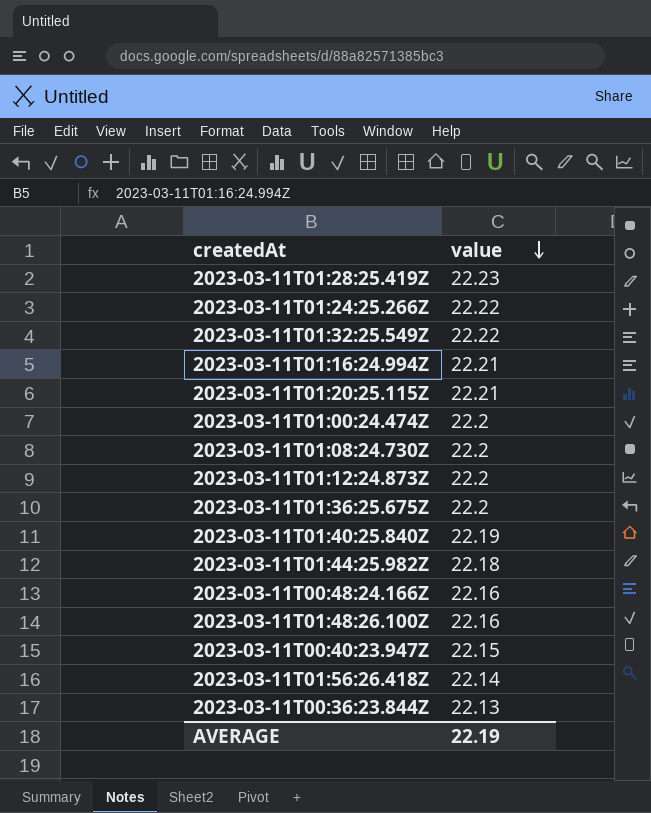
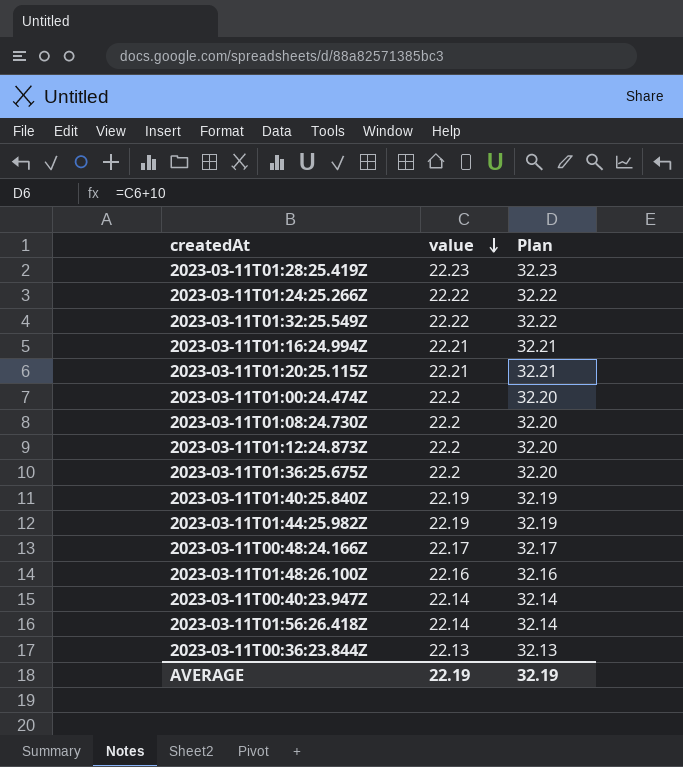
column Plan | formula: none -> [value] + 10
2023-03-11T01:44:25.982Z | value: 22.18 -> 22.19
2023-03-11T00:48:24.166Z | value: 22.16 -> 22.17
2023-03-11T00:40:23.947Z | value: 22.15 -> 22.14

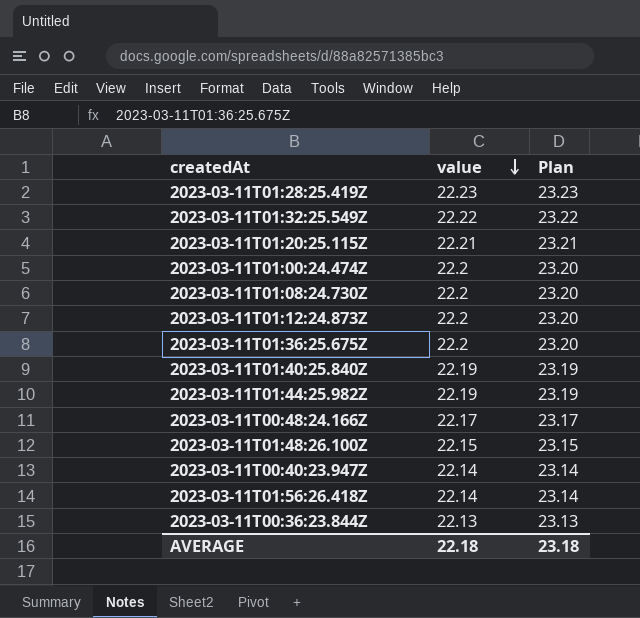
column Plan | formula: [value] + 10 -> [value] + 1
row 2023-03-11T01:24:25.266Z: 22.22 | 32.22 -> none
row 2023-03-11T01:16:24.994Z: 22.21 | 32.21 -> none
2023-03-11T01:48:26.100Z | value: 22.16 -> 22.15
AVERAGE | value: 22.19 -> 22.18
AVERAGE | Plan: 32.19 -> 23.18

